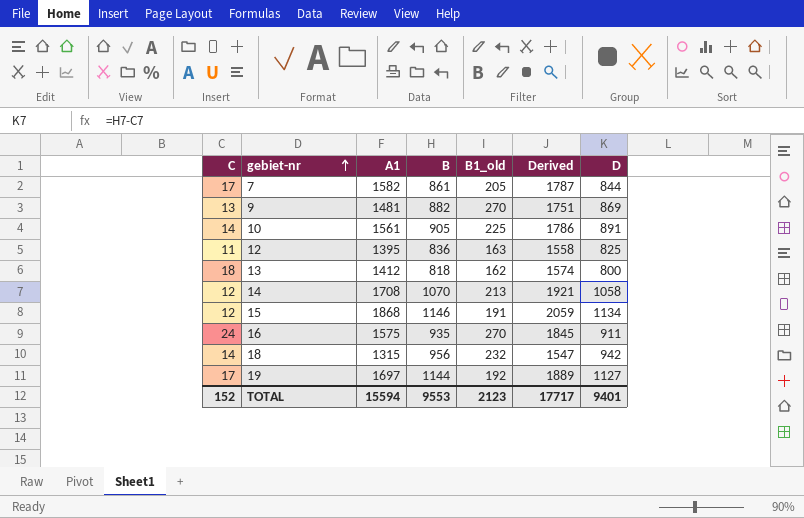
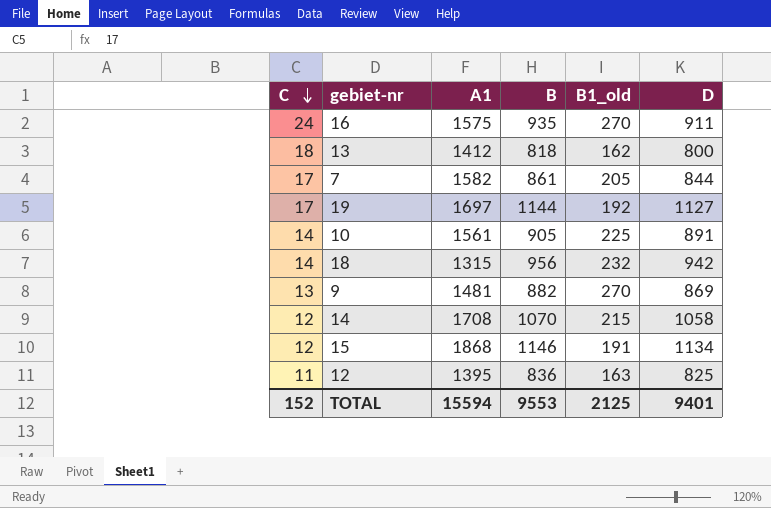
row order: gebiet-nr ascending -> C descending
column Derived | formula: [A1] + [B1_old] -> none
14 | B1_old: 213 -> 215
TOTAL | B1_old: 2123 -> 2125

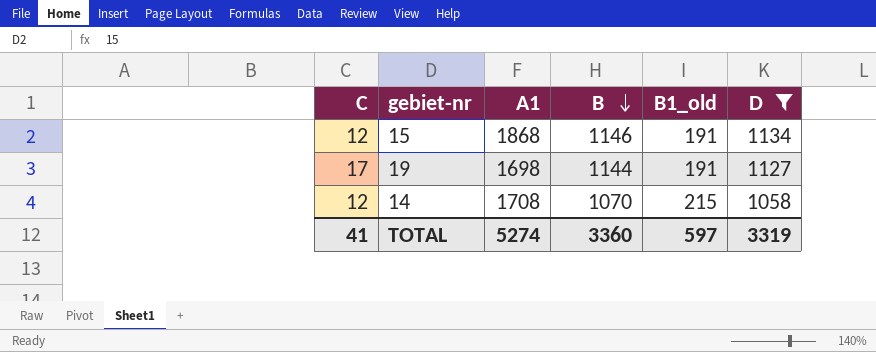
filter: none -> D >= 1058
row order: C descending -> B descending
19 | A1: 1697 -> 1698
19 | B1_old: 192 -> 191
TOTAL | C: 152 -> 41
TOTAL | A1: 15594 -> 5274
TOTAL | B: 9553 -> 3360
TOTAL | B1_old: 2125 -> 597
TOTAL | D: 9401 -> 3319

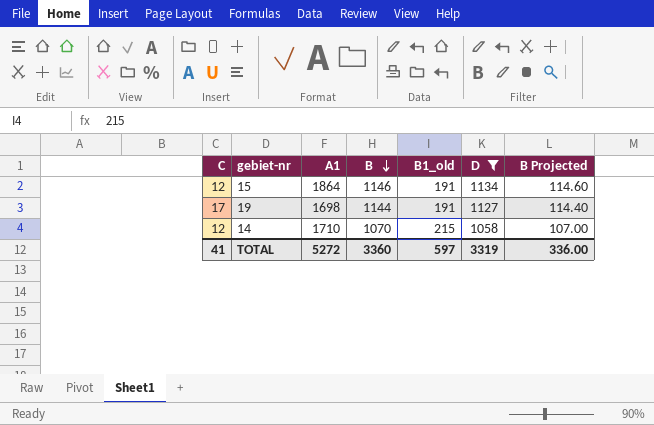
column B Projected | formula: none -> [B] * 0.1
15 | A1: 1868 -> 1864
14 | A1: 1708 -> 1710
TOTAL | A1: 5274 -> 5272

